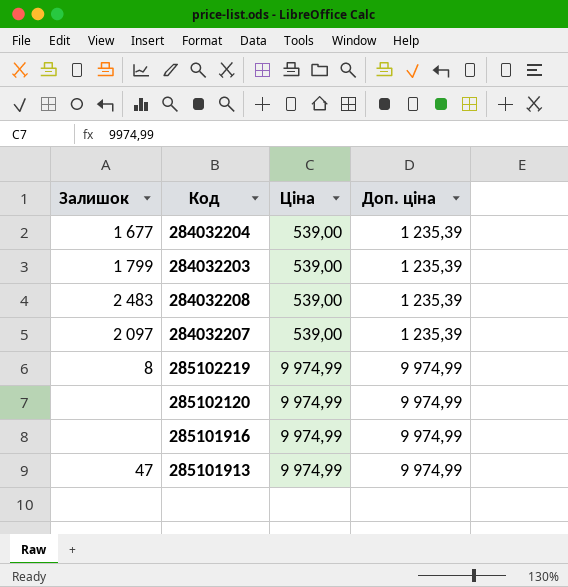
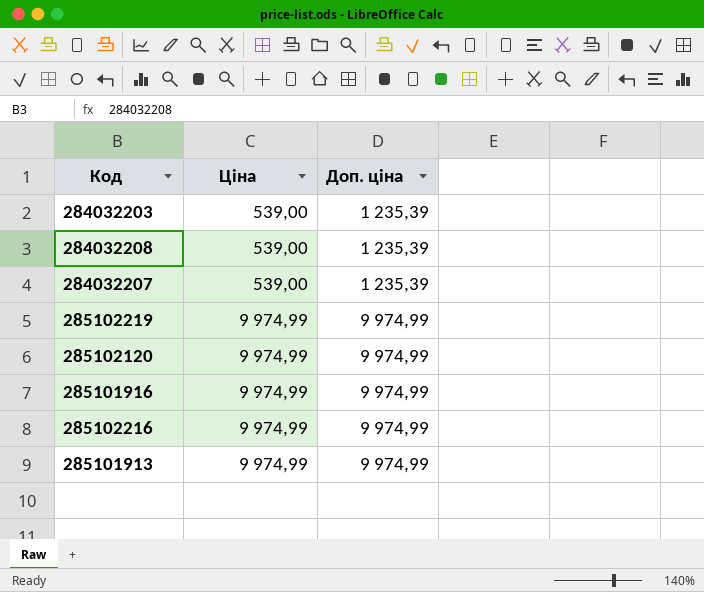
column Залишок | position: 1 -> none
row 284032204: 1 677 | 539,00 | 1 235,39 -> none
row 285102216: none -> 9 974,99 | 9 974,99

